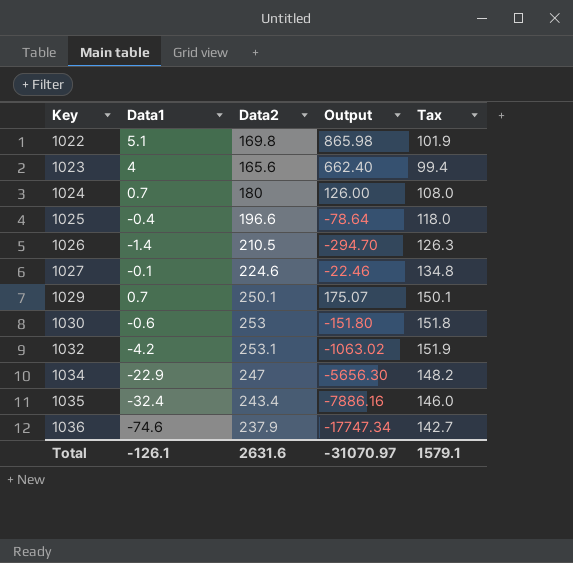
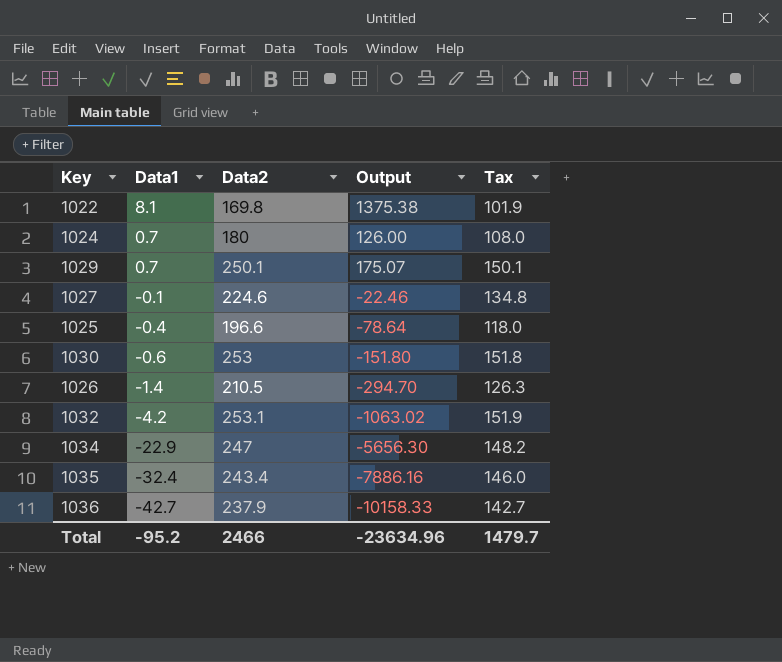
row order: Key ascending -> Data1 descending
row 1023: 4 | 165.6 | 662.40 | 99.4 -> none
1022 | Data1: 5.1 -> 8.1
1022 | Output: 865.98 -> 1375.38
1036 | Data1: -74.6 -> -42.7
1036 | Output: -17747.34 -> -10158.33
Total | Data1: -126.1 -> -95.2
Total | Data2: 2631.6 -> 2466
Total | Output: -31070.97 -> -23634.96
Total | Tax: 1579.1 -> 1479.7

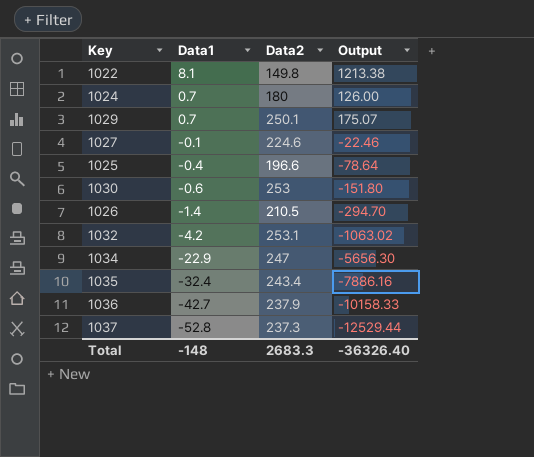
column Tax | formula: [Data2] * 0.6 -> none
1022 | Data2: 169.8 -> 149.8
1022 | Output: 1375.38 -> 1213.38
row 1037: none -> -52.8 | 237.3 | -12529.44
Total | Data1: -95.2 -> -148
Total | Data2: 2466 -> 2683.3
Total | Output: -23634.96 -> -36326.40

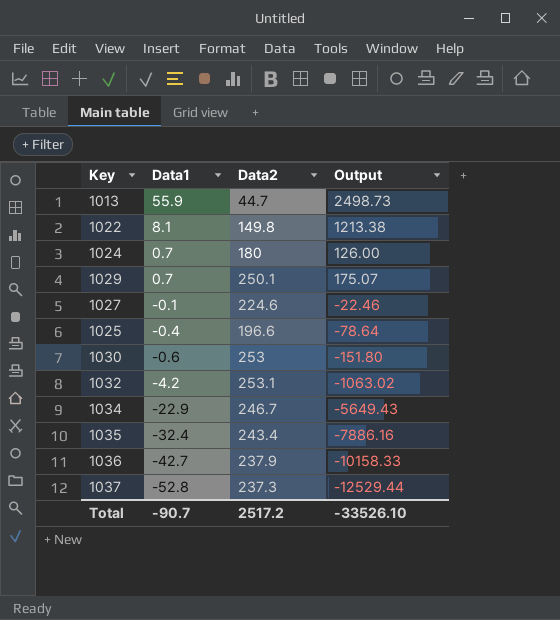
row 1026: -1.4 | 210.5 | -294.70 -> none
row 1013: none -> 55.9 | 44.7 | 2498.73
1034 | Data2: 247 -> 246.7
1034 | Output: -5656.30 -> -5649.43
Total | Data1: -148 -> -90.7
Total | Data2: 2683.3 -> 2517.2
Total | Output: -36326.40 -> -33526.10

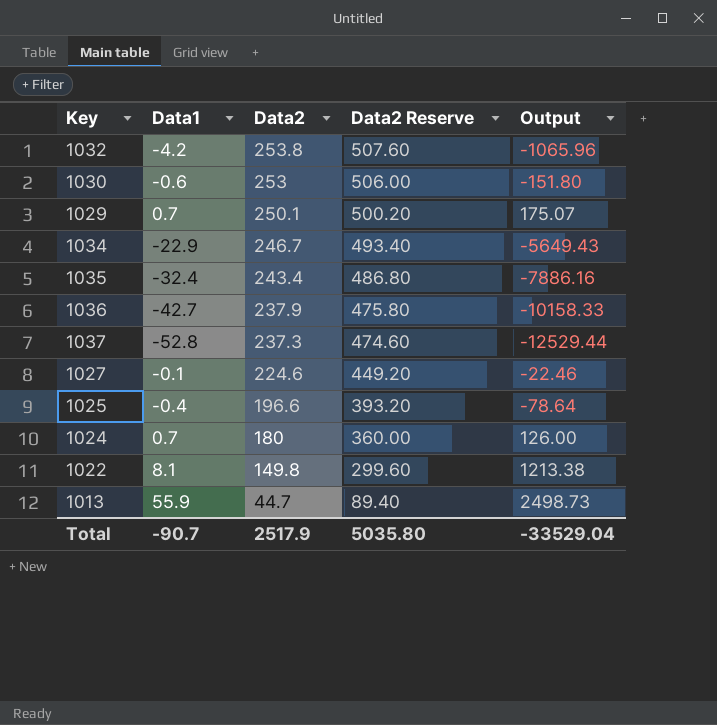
row order: Data1 descending -> Data2 descending
column Data2 Reserve | formula: none -> [Data2] * 2
1032 | Data2: 253.1 -> 253.8
1032 | Output: -1063.02 -> -1065.96
Total | Data2: 2517.2 -> 2517.9
Total | Output: -33526.10 -> -33529.04

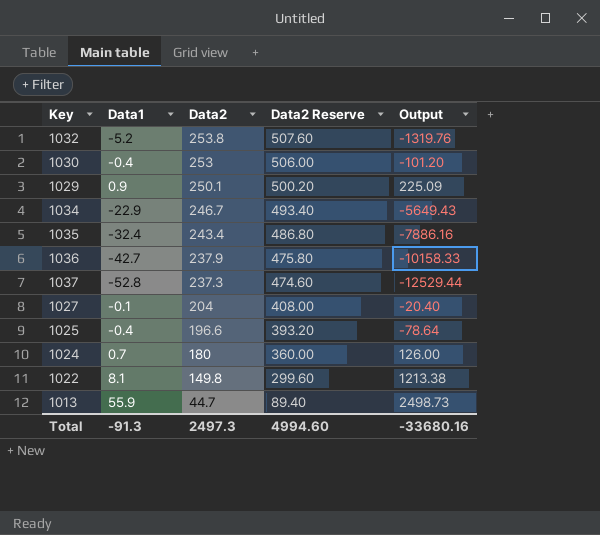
1032 | Data1: -4.2 -> -5.2
1032 | Output: -1065.96 -> -1319.76
1030 | Data1: -0.6 -> -0.4
1030 | Output: -151.80 -> -101.20
1029 | Data1: 0.7 -> 0.9
1029 | Output: 175.07 -> 225.09
1027 | Data2: 224.6 -> 204
1027 | Data2 Reserve: 449.20 -> 408.00
1027 | Output: -22.46 -> -20.40
Total | Data1: -90.7 -> -91.3
Total | Data2: 2517.9 -> 2497.3
Total | Data2 Reserve: 5035.80 -> 4994.60
Total | Output: -33529.04 -> -33680.16

